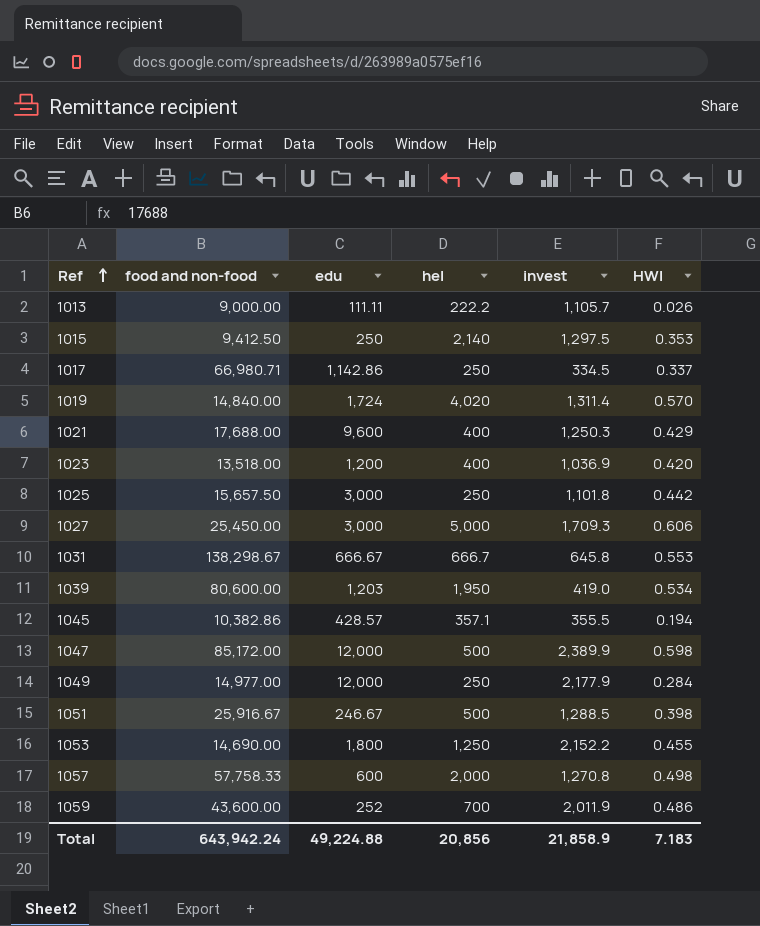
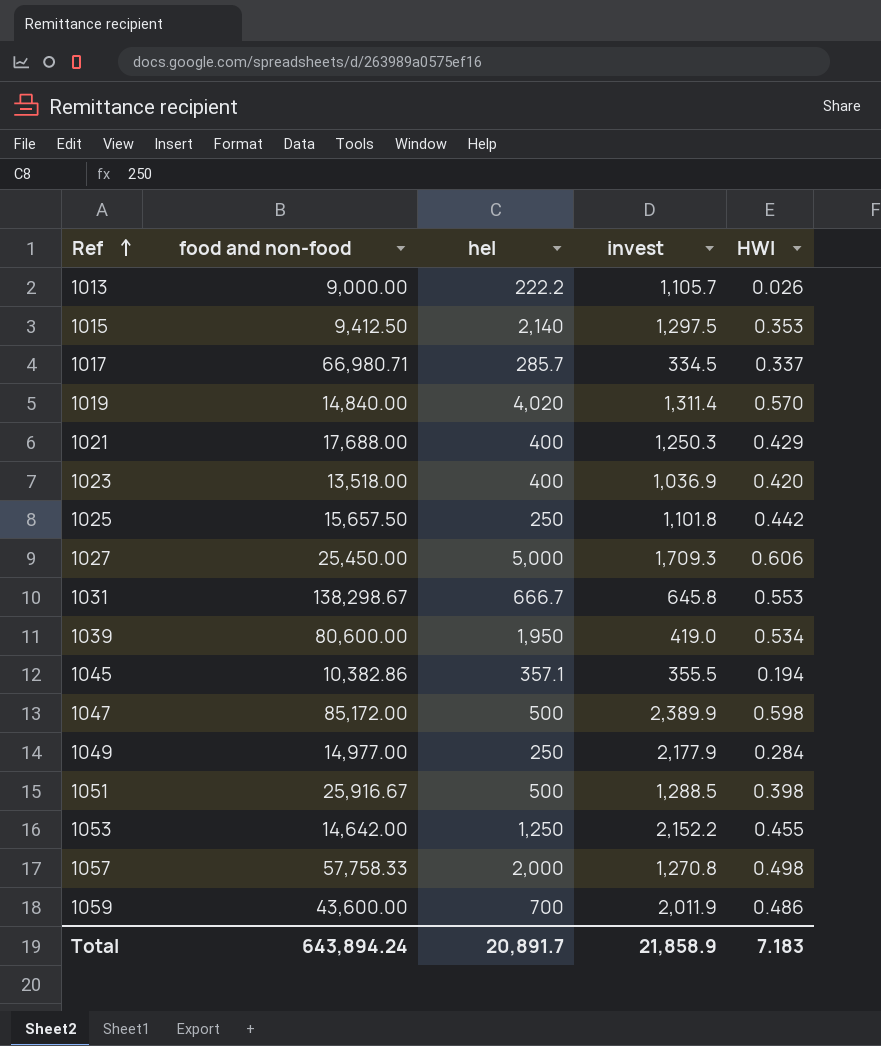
column edu | position: 3 -> none
1017 | hel: 250 -> 285.7
1053 | food and non-food: 14,690.00 -> 14,642.00
Total | food and non-food: 643,942.24 -> 643,894.24
Total | hel: 20,856 -> 20,891.7

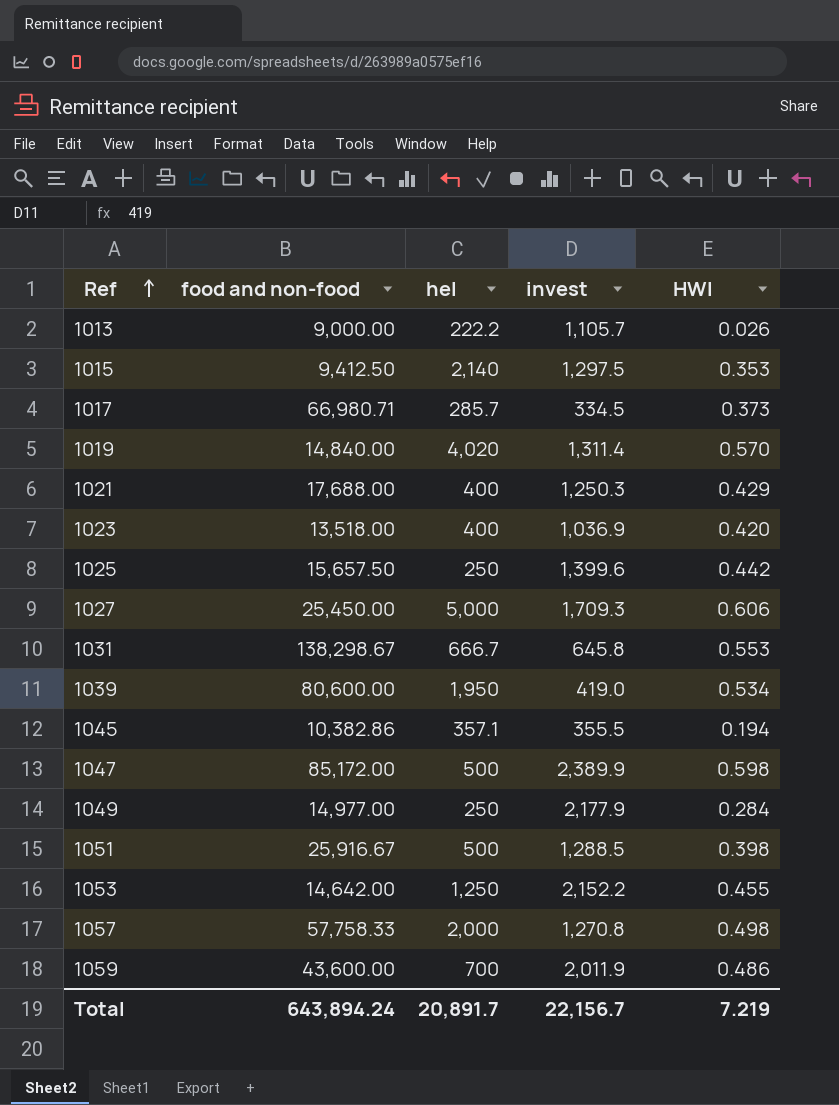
1017 | HWI: 0.337 -> 0.373
1025 | invest: 1,101.8 -> 1,399.6
Total | invest: 21,858.9 -> 22,156.7
Total | HWI: 7.183 -> 7.219

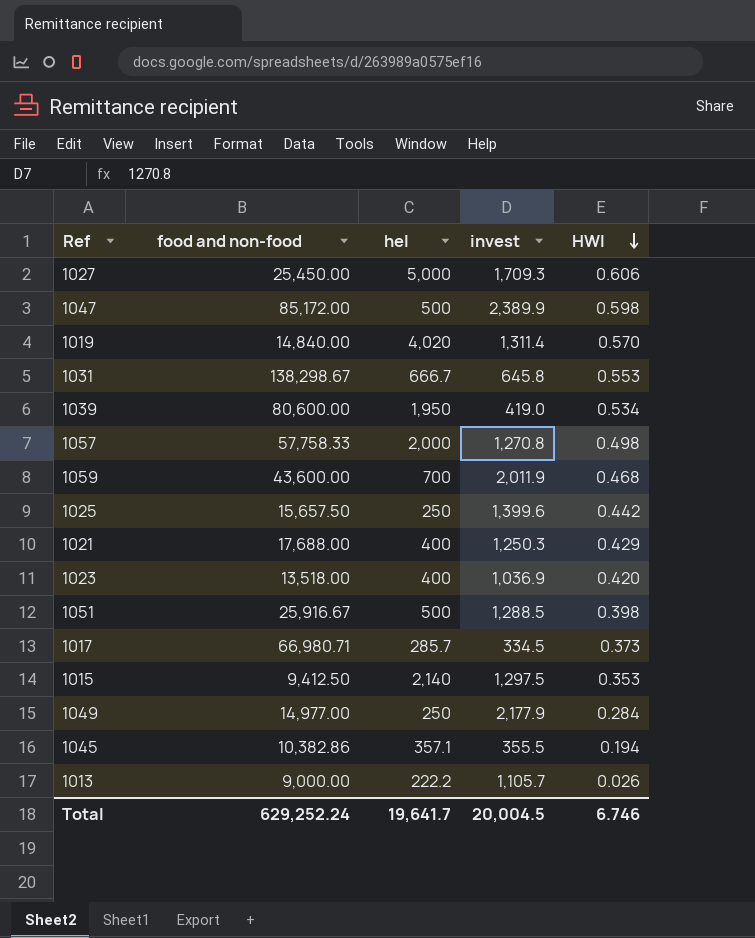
row order: Ref ascending -> HWI descending
row 1053: 14,642.00 | 1,250 | 2,152.2 | 0.455 -> none
1059 | HWI: 0.486 -> 0.468
Total | food and non-food: 643,894.24 -> 629,252.24
Total | hel: 20,891.7 -> 19,641.7
Total | invest: 22,156.7 -> 20,004.5
Total | HWI: 7.219 -> 6.746

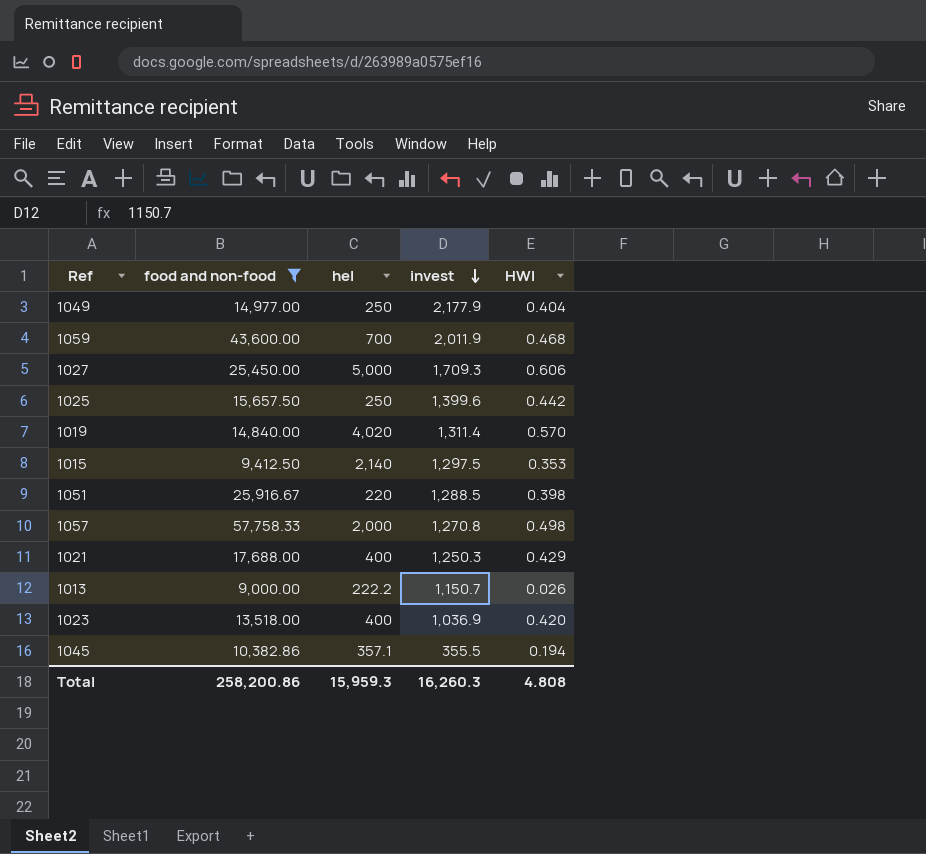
filter: none -> food and non-food <= 57,758.33
row order: HWI descending -> invest descending
1049 | HWI: 0.284 -> 0.404
1051 | hel: 500 -> 220
1013 | invest: 1,105.7 -> 1,150.7
Total | food and non-food: 629,252.24 -> 258,200.86
Total | hel: 19,641.7 -> 15,959.3
Total | invest: 20,004.5 -> 16,260.3
Total | HWI: 6.746 -> 4.808

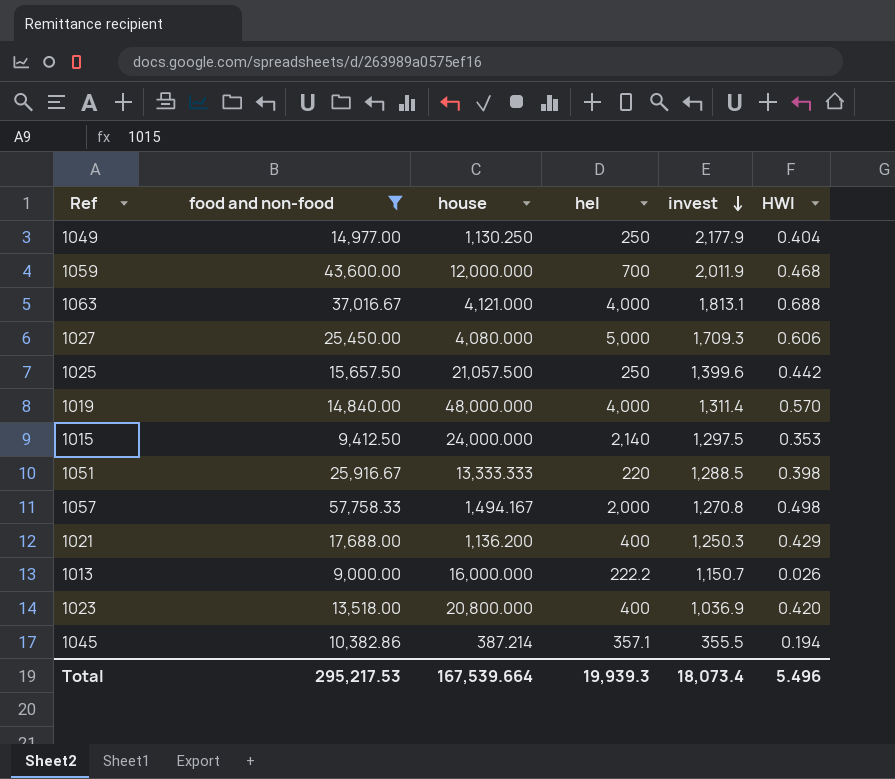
column house | position: none -> 3
row 1063: none -> 37,016.67 | 4,121.000 | 4,000 | 1,813.1 | 0.688
1019 | hel: 4,020 -> 4,000
Total | food and non-food: 258,200.86 -> 295,217.53
Total | hel: 15,959.3 -> 19,939.3
Total | invest: 16,260.3 -> 18,073.4
Total | HWI: 4.808 -> 5.496

